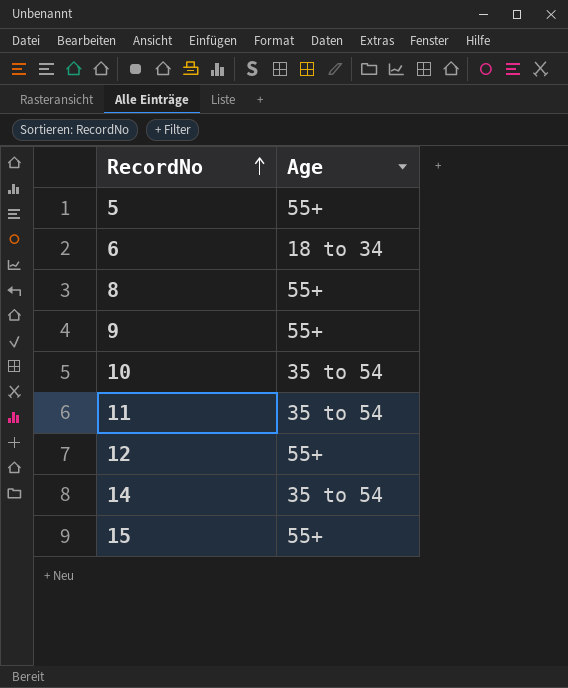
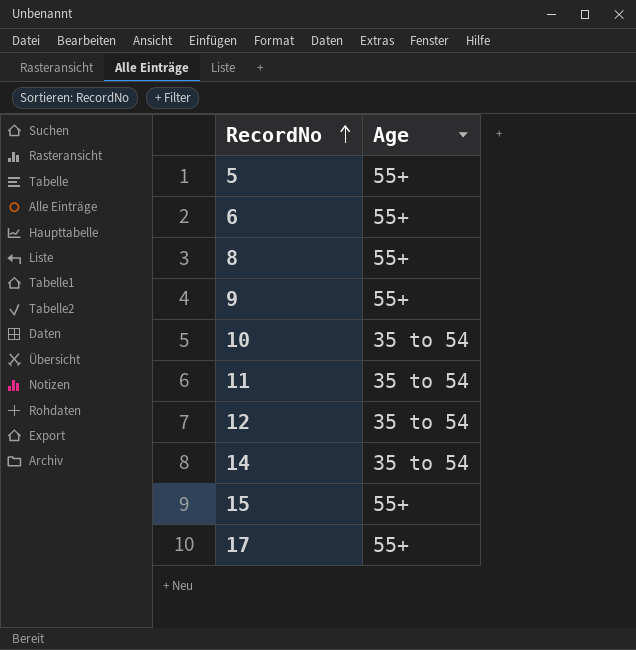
6 | Age: 18 to 34 -> 55+
12 | Age: 55+ -> 35 to 54
row 17: none -> 55+

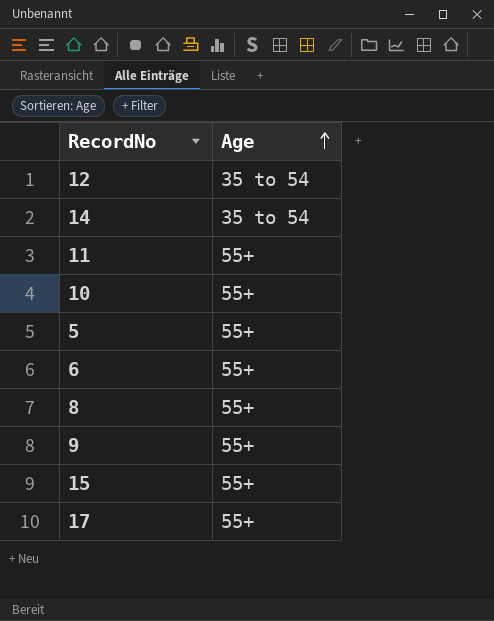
row order: RecordNo ascending -> Age ascending
11 | Age: 35 to 54 -> 55+
10 | Age: 35 to 54 -> 55+

